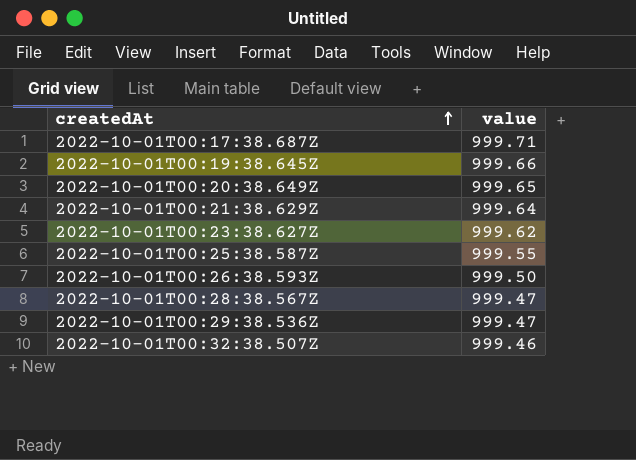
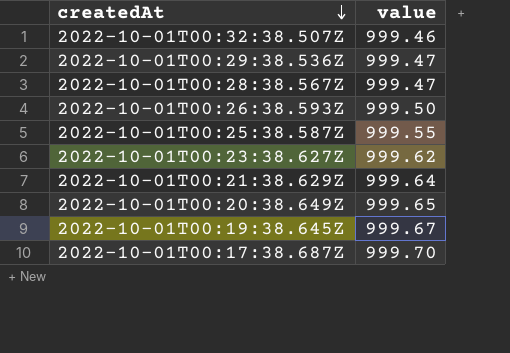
row order: createdAt ascending -> createdAt descending
2022-10-01T00:19:38.645Z | value: 999.66 -> 999.67
2022-10-01T00:17:38.687Z | value: 999.71 -> 999.70

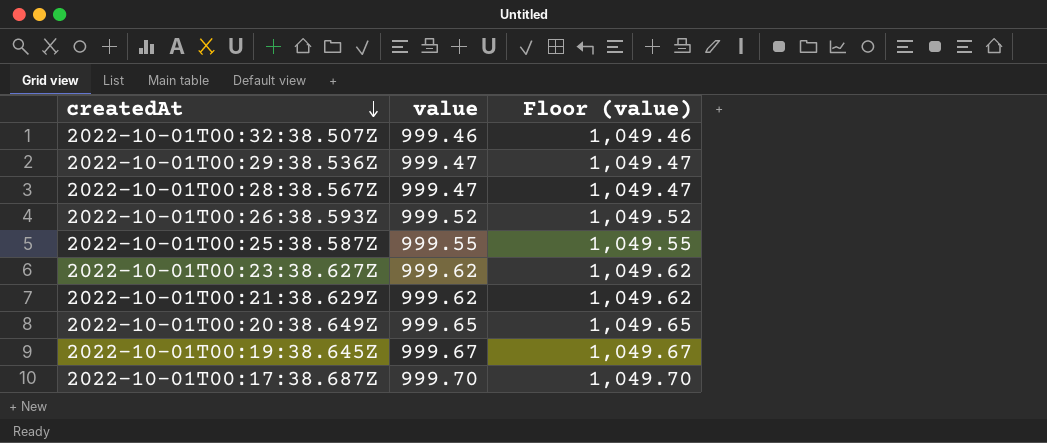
column Floor (value) | formula: none -> [value] + 50
2022-10-01T00:26:38.593Z | value: 999.50 -> 999.52
2022-10-01T00:21:38.629Z | value: 999.64 -> 999.62

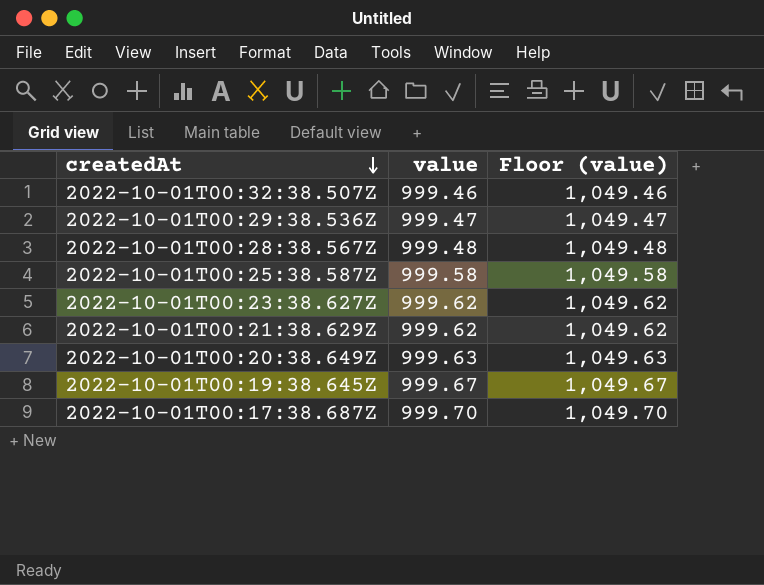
row 2022-10-01T00:26:38.593Z: 999.52 | 1,049.52 -> none
2022-10-01T00:28:38.567Z | value: 999.47 -> 999.48
2022-10-01T00:28:38.567Z | Floor (value): 1,049.47 -> 1,049.48
2022-10-01T00:25:38.587Z | value: 999.55 -> 999.58
2022-10-01T00:25:38.587Z | Floor (value): 1,049.55 -> 1,049.58
2022-10-01T00:20:38.649Z | value: 999.65 -> 999.63
2022-10-01T00:20:38.649Z | Floor (value): 1,049.65 -> 1,049.63

